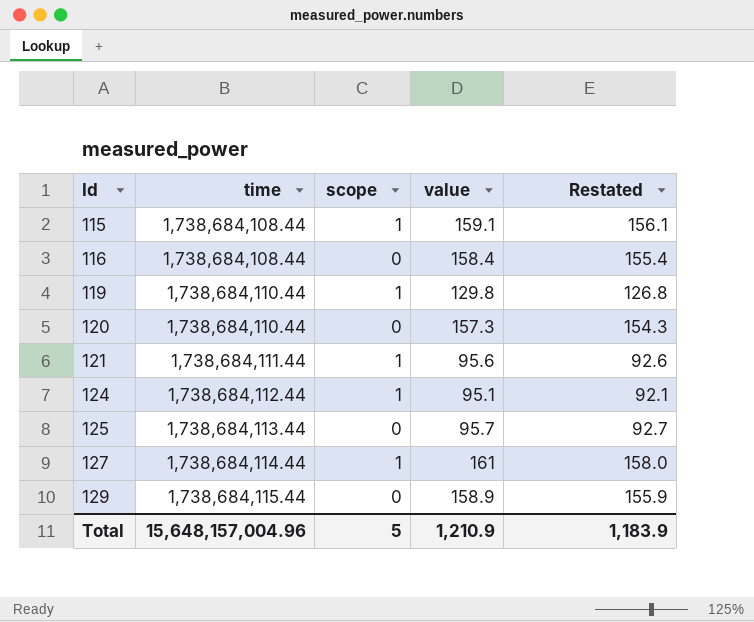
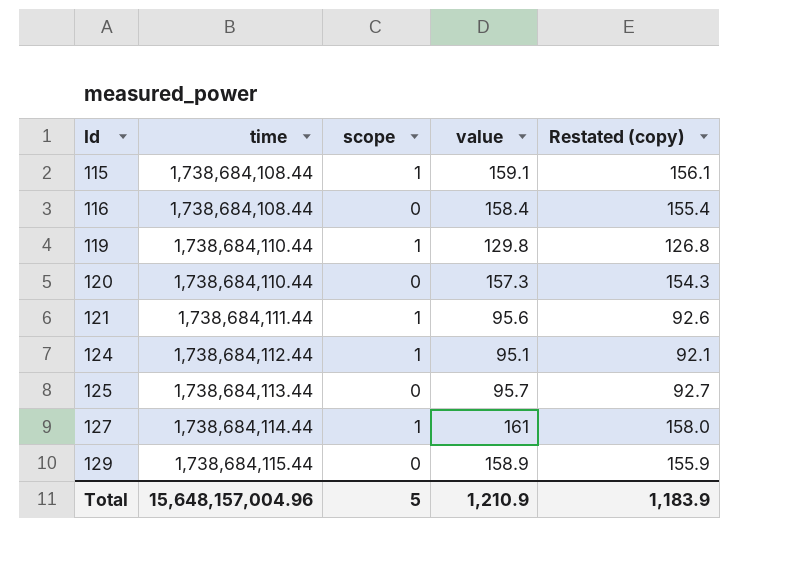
column name: Restated -> Restated (copy)

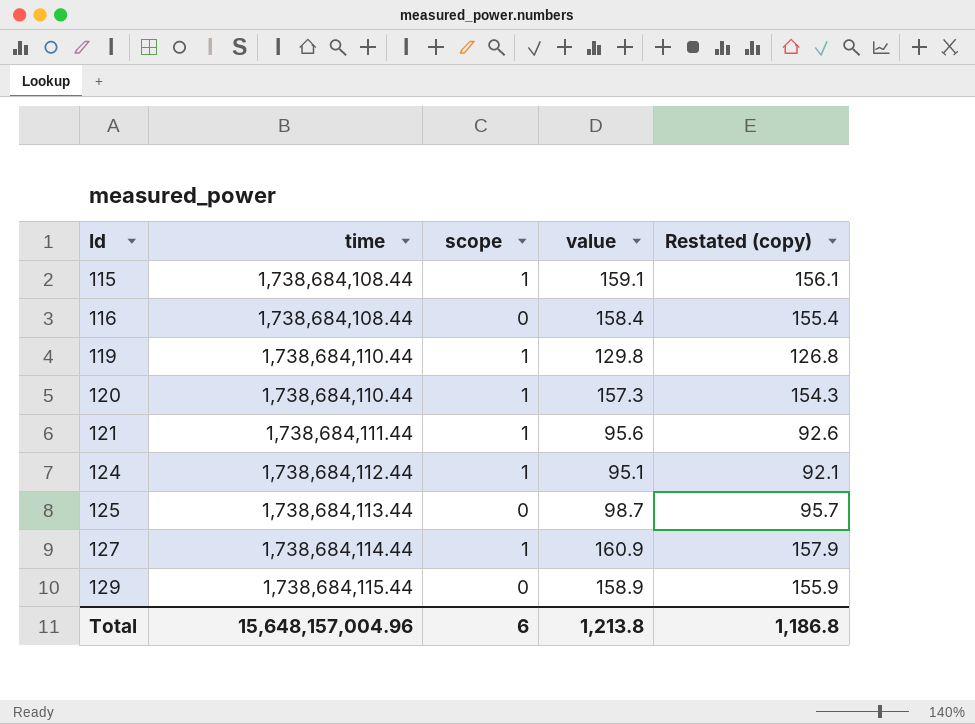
120 | scope: 0 -> 1
125 | value: 95.7 -> 98.7
125 | Restated (copy): 92.7 -> 95.7
127 | value: 161 -> 160.9
127 | Restated (copy): 158.0 -> 157.9
Total | scope: 5 -> 6
Total | value: 1,210.9 -> 1,213.8
Total | Restated (copy): 1,183.9 -> 1,186.8

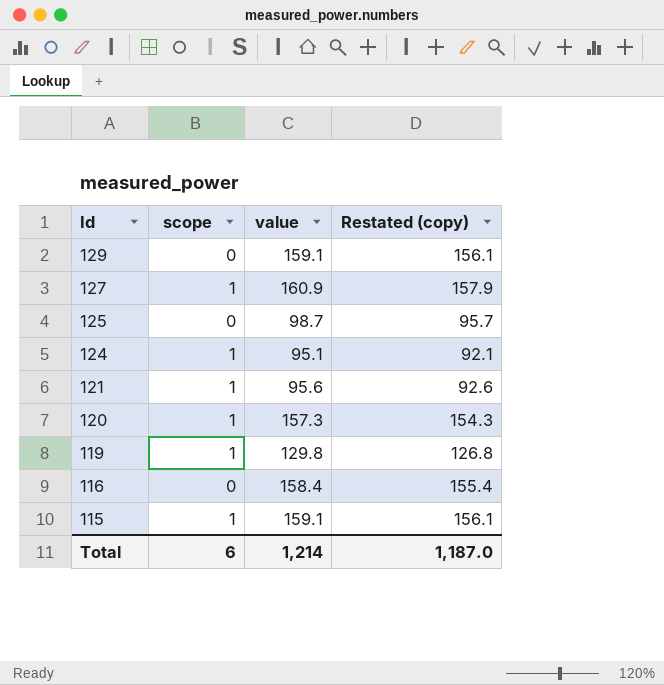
row order: Id ascending -> Id descending
column time | position: 2 -> none
129 | value: 158.9 -> 159.1
129 | Restated (copy): 155.9 -> 156.1
Total | value: 1,213.8 -> 1,214
Total | Restated (copy): 1,186.8 -> 1,187.0

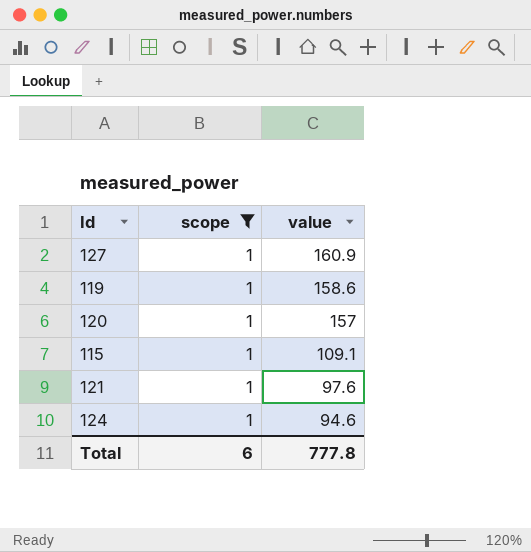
filter: none -> scope = 1
row order: Id descending -> value descending
column Restated (copy) | formula: [value] - 3 -> none
119 | value: 129.8 -> 158.6
120 | value: 157.3 -> 157
115 | value: 159.1 -> 109.1
121 | value: 95.6 -> 97.6
124 | value: 95.1 -> 94.6
Total | value: 1,214 -> 777.8

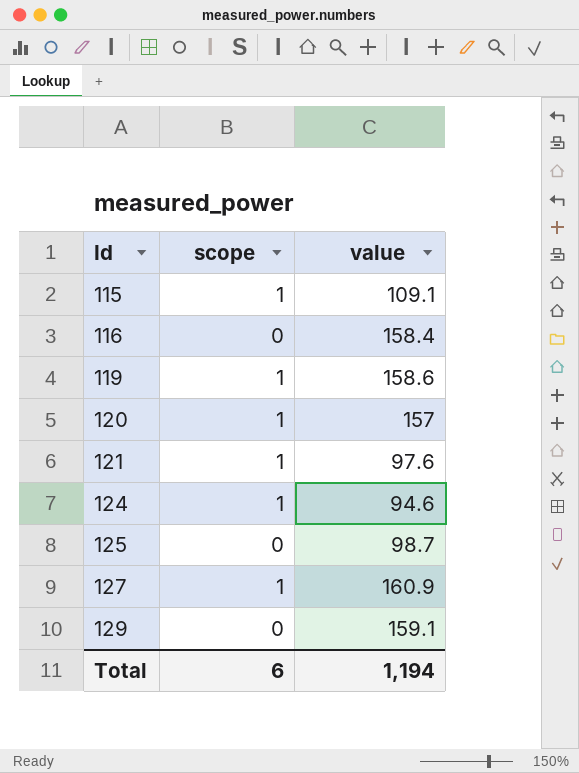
filter: scope = 1 -> none
row order: value descending -> Id ascending
Total | value: 777.8 -> 1,194

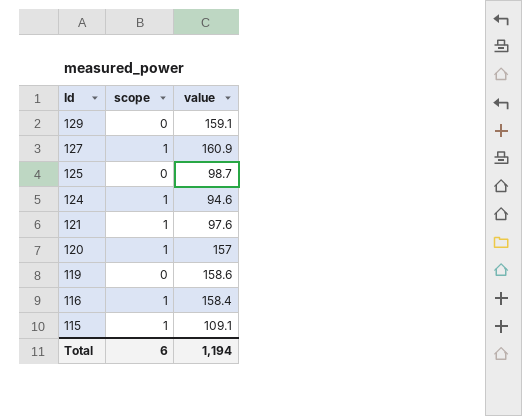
row order: Id ascending -> Id descending
119 | scope: 1 -> 0
116 | scope: 0 -> 1

